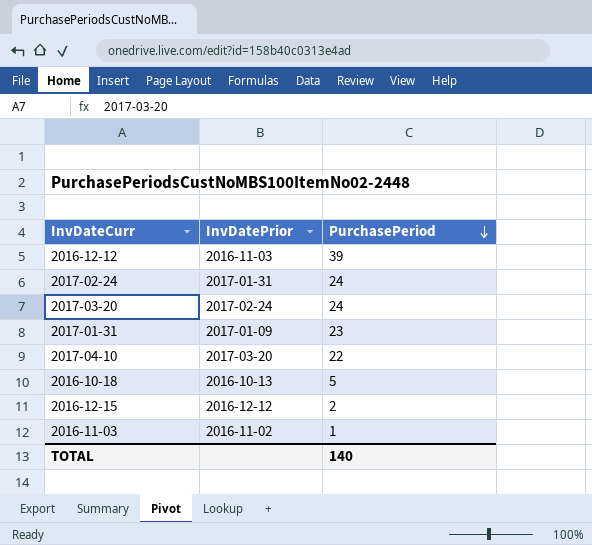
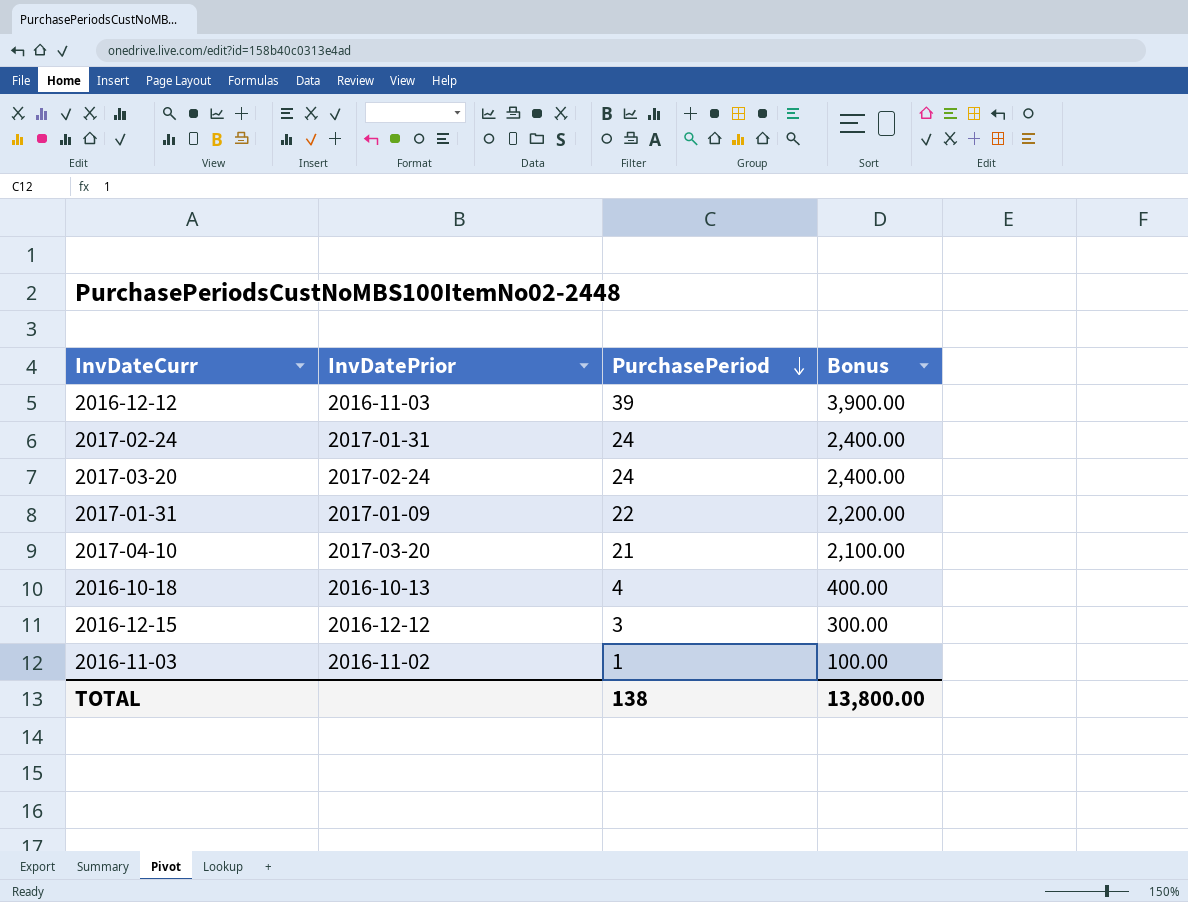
column Bonus | formula: none -> [PurchasePeriod] * 100
2017-01-31 | PurchasePeriod: 23 -> 22
2017-04-10 | PurchasePeriod: 22 -> 21
2016-10-18 | PurchasePeriod: 5 -> 4
2016-12-15 | PurchasePeriod: 2 -> 3
TOTAL | PurchasePeriod: 140 -> 138

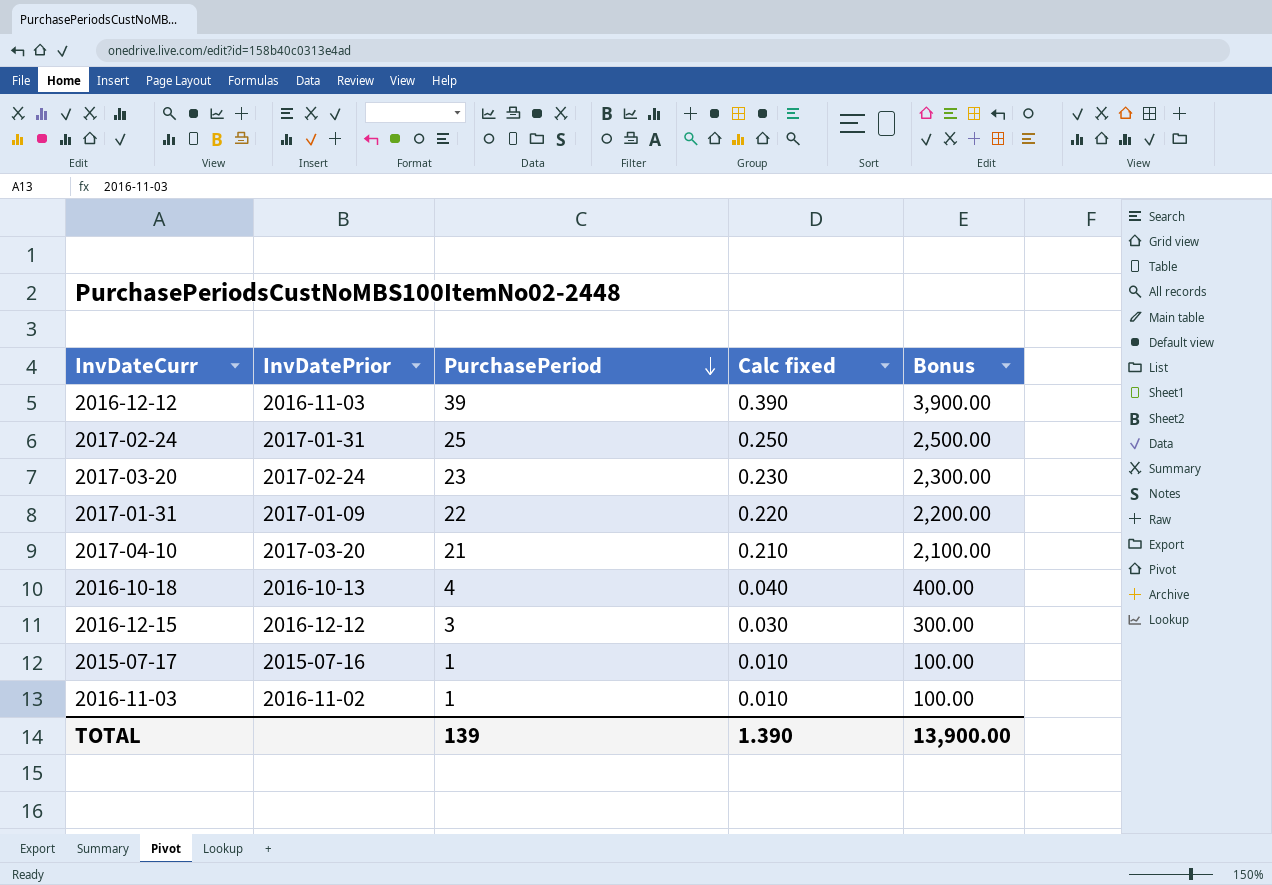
column Calc fixed | formula: none -> [PurchasePeriod] * 0.01
2017-02-24 | PurchasePeriod: 24 -> 25
2017-02-24 | Bonus: 2,400.00 -> 2,500.00
2017-03-20 | PurchasePeriod: 24 -> 23
2017-03-20 | Bonus: 2,400.00 -> 2,300.00
row 2015-07-17: none -> 2015-07-16 | 1 | 0.010 | 100.00
TOTAL | PurchasePeriod: 138 -> 139
TOTAL | Bonus: 13,800.00 -> 13,900.00

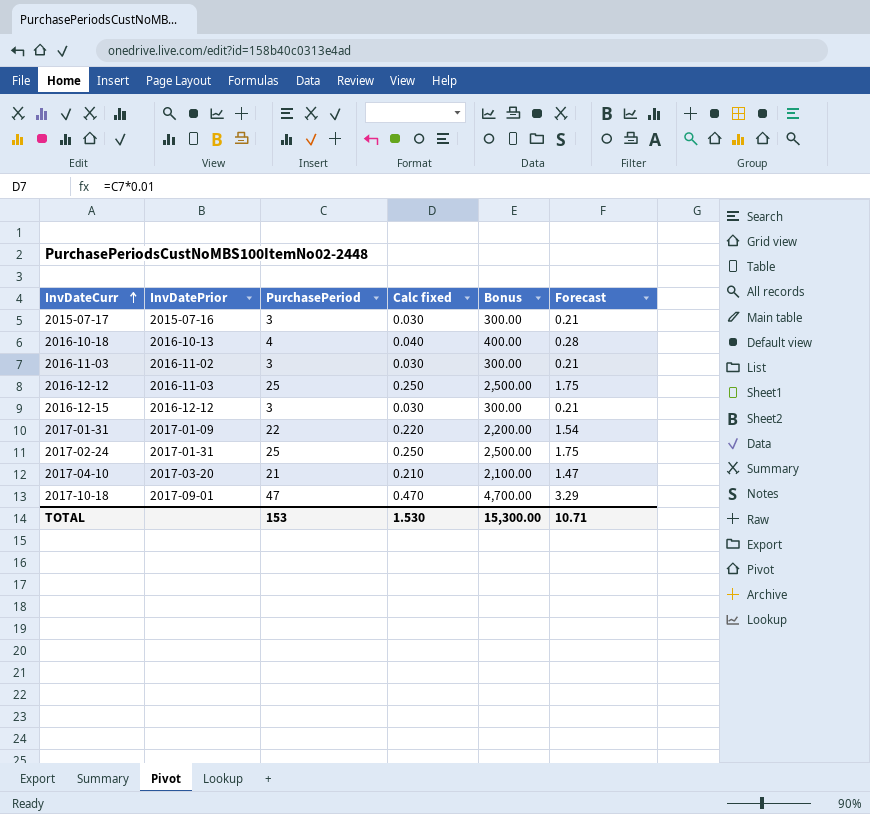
row order: PurchasePeriod descending -> InvDateCurr ascending
column Forecast | formula: none -> [PurchasePeriod] * 0.07
row 2017-03-20: 2017-02-24 | 23 | 0.230 | 2,300.00 -> none
2015-07-17 | PurchasePeriod: 1 -> 3
2015-07-17 | Calc fixed: 0.010 -> 0.030
2015-07-17 | Bonus: 100.00 -> 300.00
2016-11-03 | PurchasePeriod: 1 -> 3
2016-11-03 | Calc fixed: 0.010 -> 0.030
2016-11-03 | Bonus: 100.00 -> 300.00
2016-12-12 | PurchasePeriod: 39 -> 25
2016-12-12 | Calc fixed: 0.390 -> 0.250
2016-12-12 | Bonus: 3,900.00 -> 2,500.00
row 2017-10-18: none -> 2017-09-01 | 47 | 0.470 | 4,700.00 | 3.29
TOTAL | PurchasePeriod: 139 -> 153
TOTAL | Calc fixed: 1.390 -> 1.530
TOTAL | Bonus: 13,900.00 -> 15,300.00

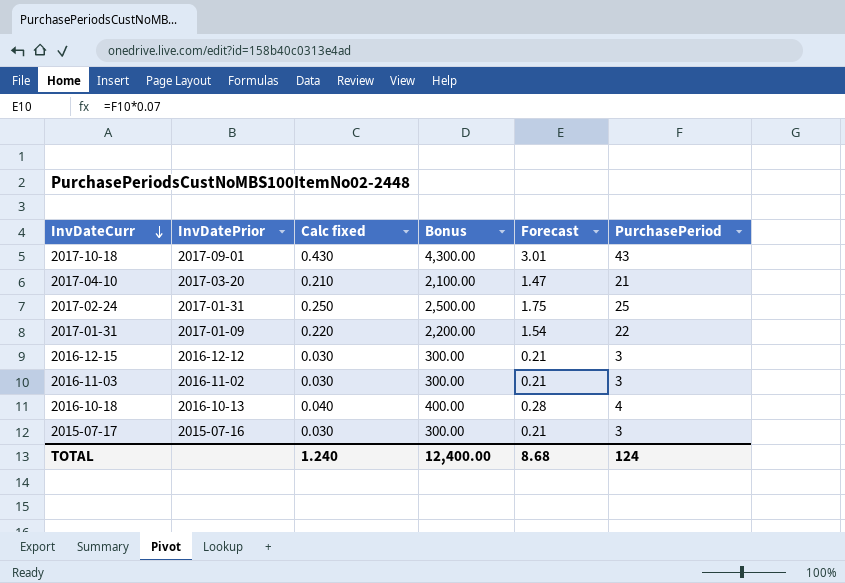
row order: InvDateCurr ascending -> InvDateCurr descending
column PurchasePeriod | position: 3 -> 6
row 2016-12-12: 2016-11-03 | 25 | 0.250 | 2,500.00 | 1.75 -> none
2017-10-18 | Calc fixed: 0.470 -> 0.430
2017-10-18 | Bonus: 4,700.00 -> 4,300.00
2017-10-18 | Forecast: 3.29 -> 3.01
2017-10-18 | PurchasePeriod: 47 -> 43
TOTAL | Calc fixed: 1.530 -> 1.240
TOTAL | Bonus: 15,300.00 -> 12,400.00
TOTAL | Forecast: 10.71 -> 8.68
TOTAL | PurchasePeriod: 153 -> 124

